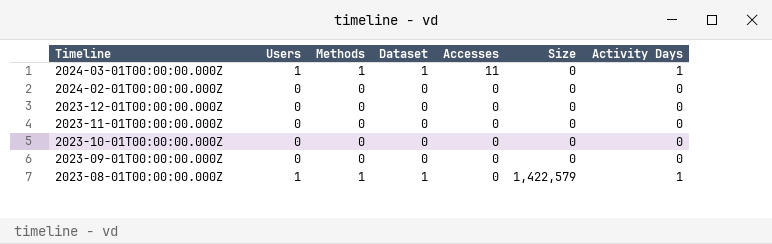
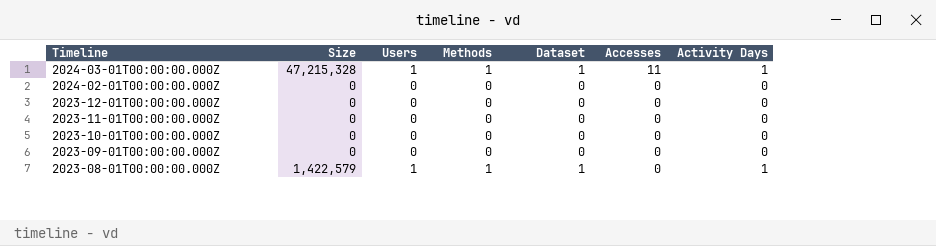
column Size | position: 6 -> 2
2024-03-01T00:00:00.000Z | Size: 0 -> 47,215,328

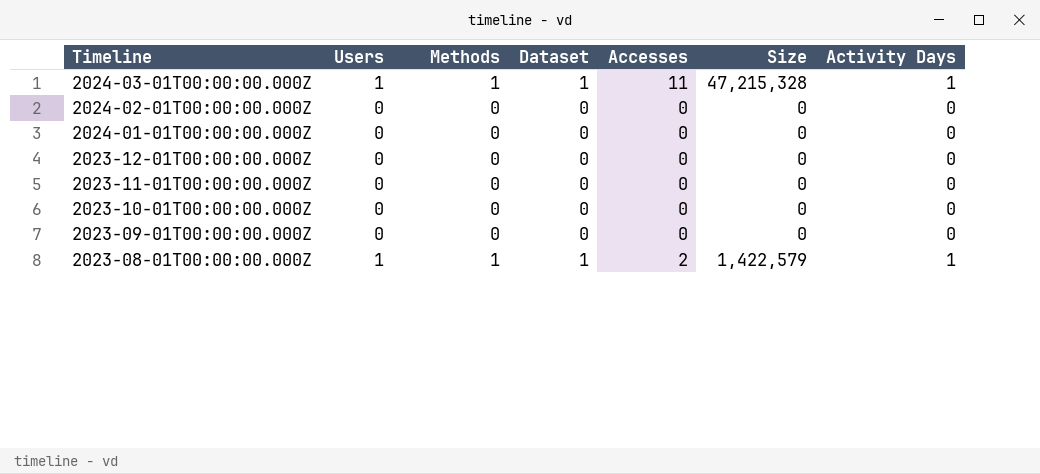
column Size | position: 2 -> 6
row 2024-01-01T00:00:00.000Z: none -> 0 | 0 | 0 | 0 | 0 | 0
2023-08-01T00:00:00.000Z | Accesses: 0 -> 2

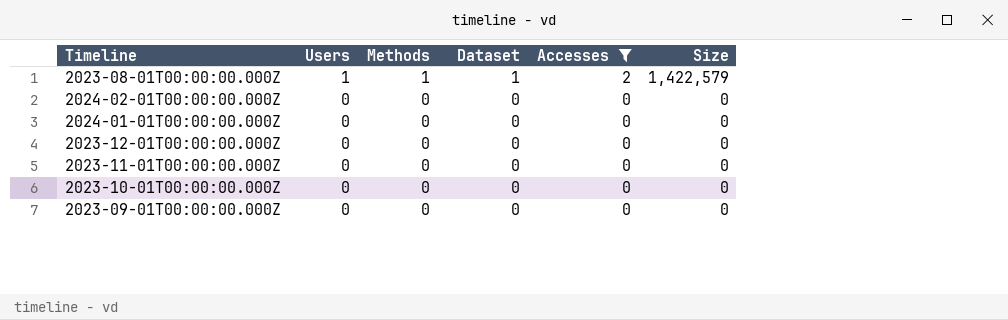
filter: none -> Accesses != 11
row order: Timeline descending -> Users descending
column Activity Days | position: 7 -> none

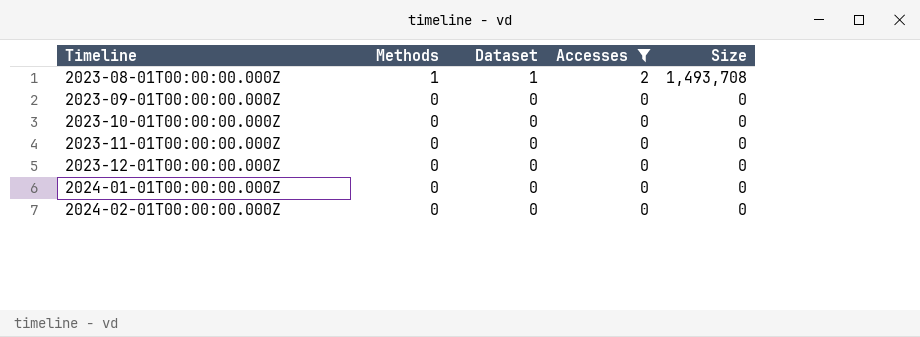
row order: Users descending -> Timeline ascending
column Users | position: 2 -> none
2023-08-01T00:00:00.000Z | Size: 1,422,579 -> 1,493,708

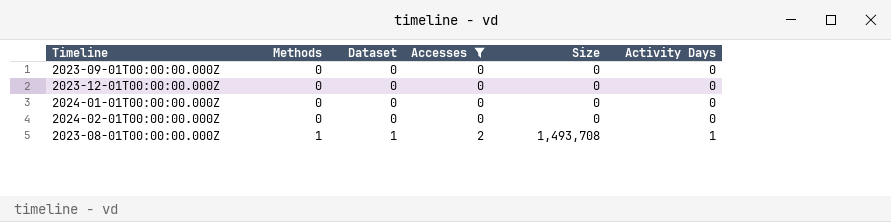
row order: Timeline ascending -> Methods ascending
column Activity Days | position: none -> 6
row 2023-10-01T00:00:00.000Z: 0 | 0 | 0 | 0 -> none
row 2023-11-01T00:00:00.000Z: 0 | 0 | 0 | 0 -> none

